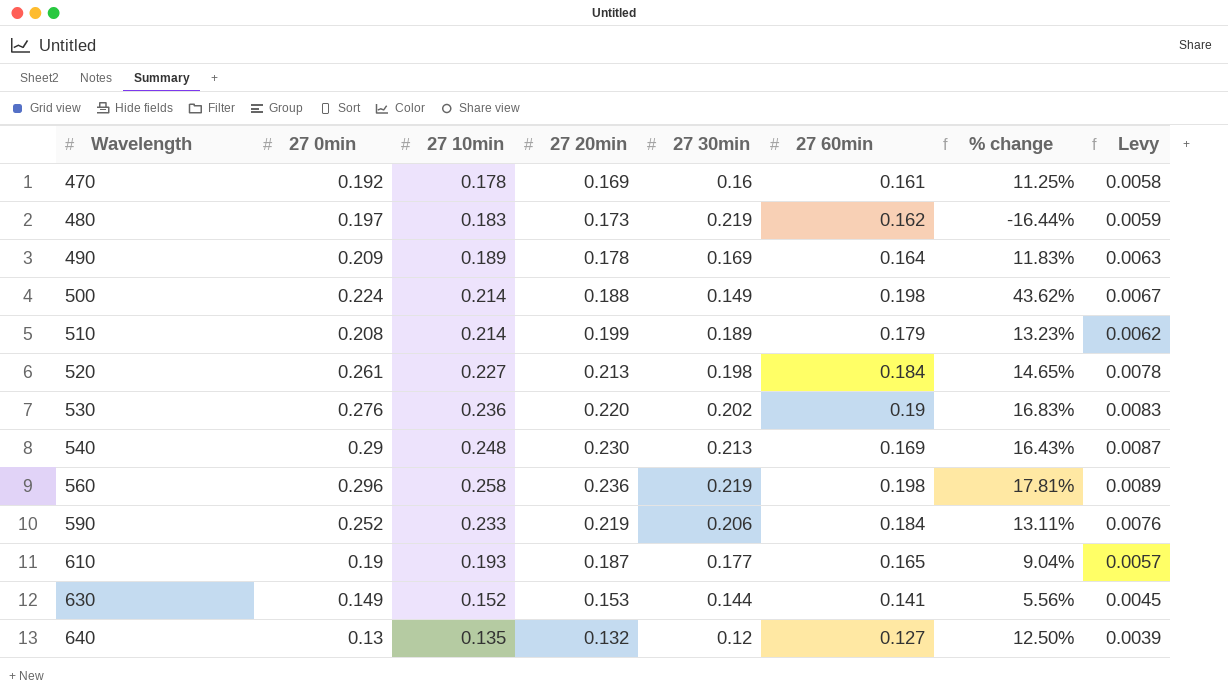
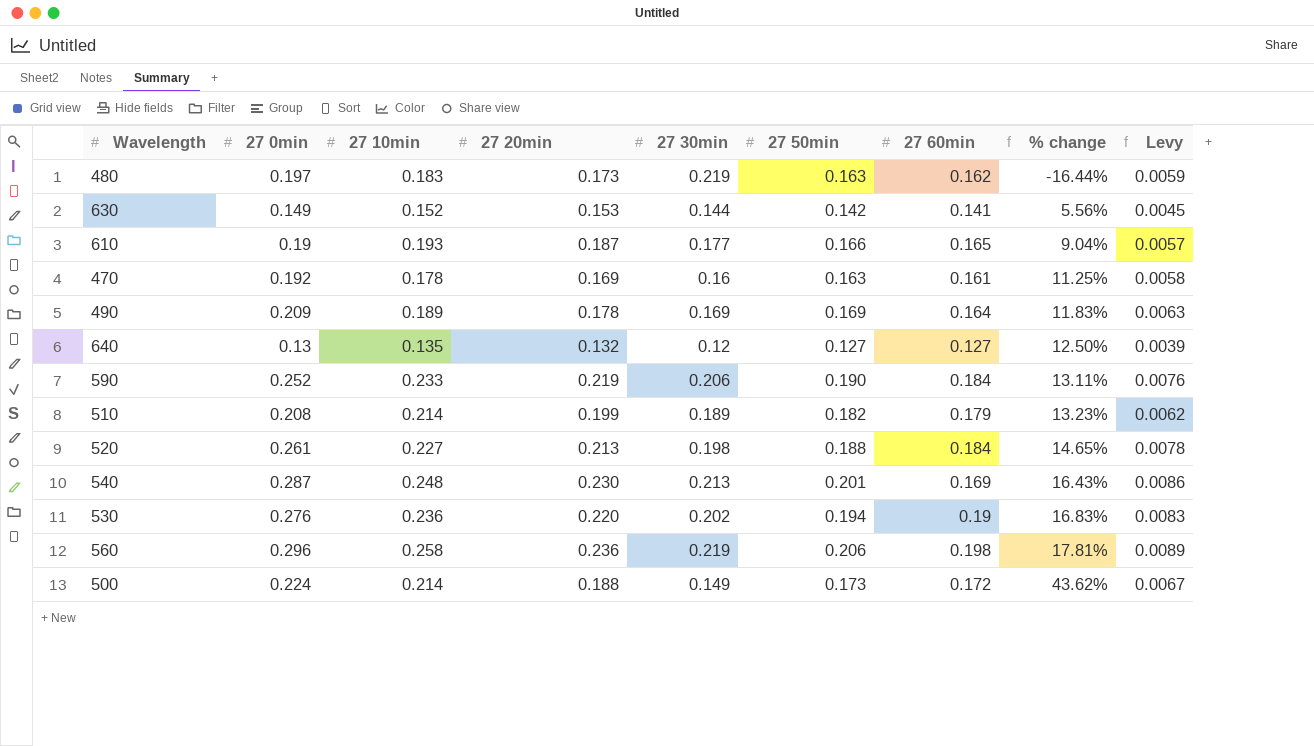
row order: Wavelength ascending -> % change ascending
column 27 50min | position: none -> 6
540 | 27 0min: 0.29 -> 0.287
540 | Levy: 0.0087 -> 0.0086
500 | 27 60min: 0.198 -> 0.172

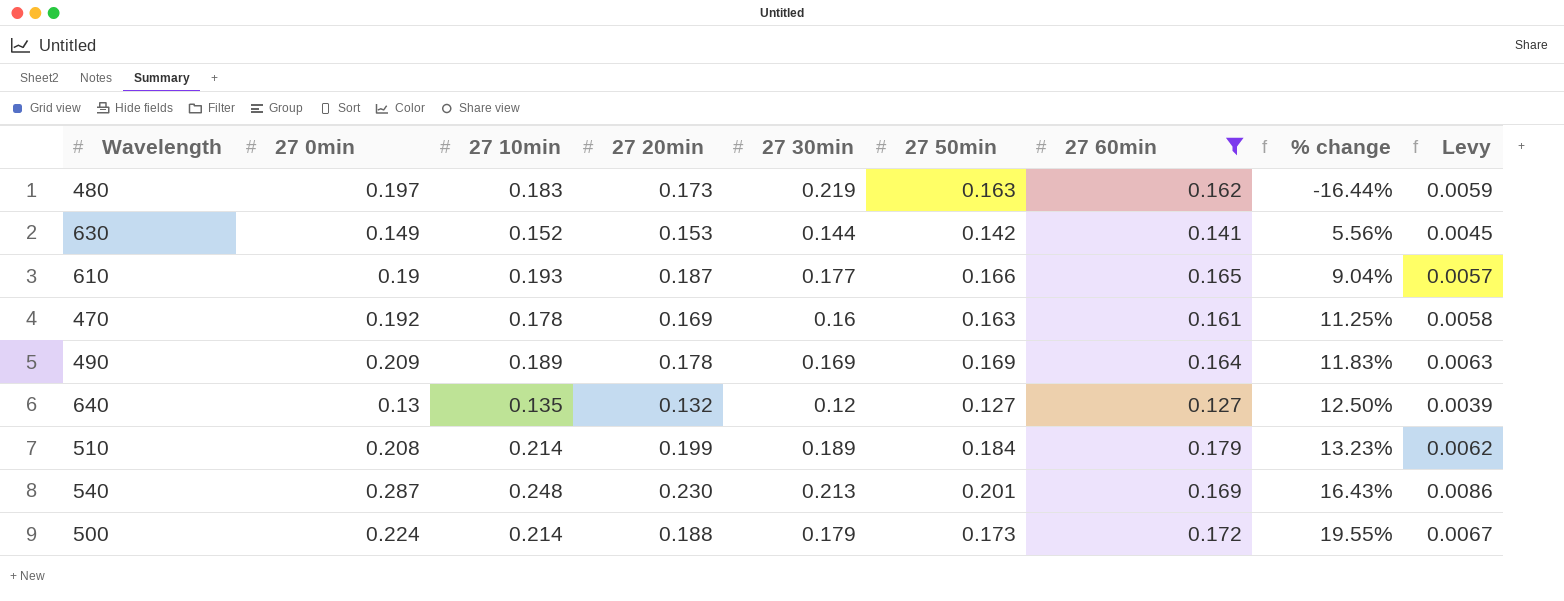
filter: none -> 27 60min <= 0.179
510 | 27 50min: 0.182 -> 0.184
500 | 27 30min: 0.149 -> 0.179
500 | % change: 43.62% -> 19.55%

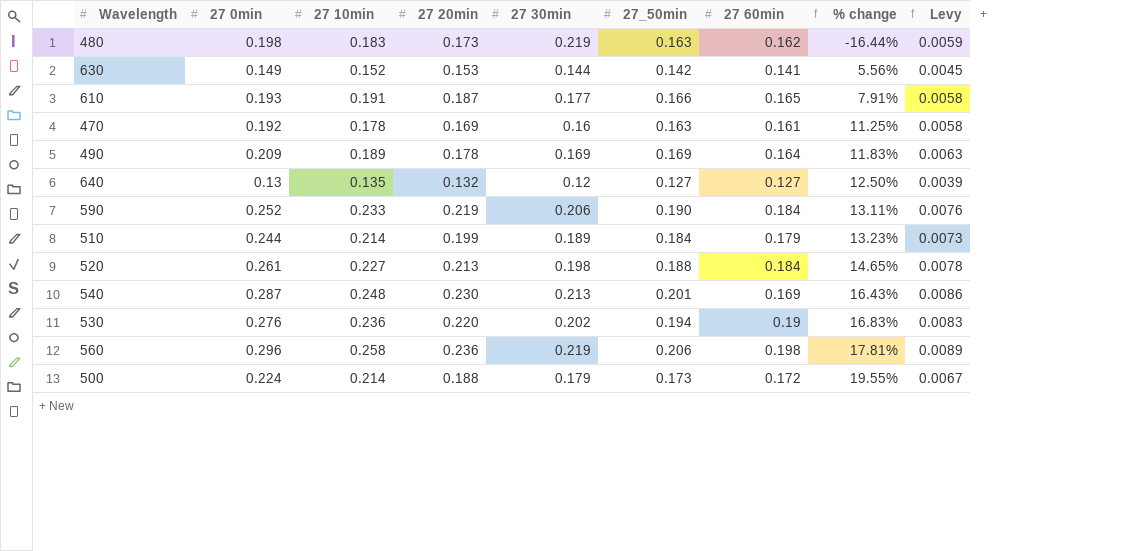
filter: 27 60min <= 0.179 -> none
column name: 27 50min -> 27_50min
480 | 27 0min: 0.197 -> 0.198
610 | 27 0min: 0.19 -> 0.193
610 | 27 10min: 0.193 -> 0.191
610 | % change: 9.04% -> 7.91%
610 | Levy: 0.0057 -> 0.0058
510 | 27 0min: 0.208 -> 0.244
510 | Levy: 0.0062 -> 0.0073

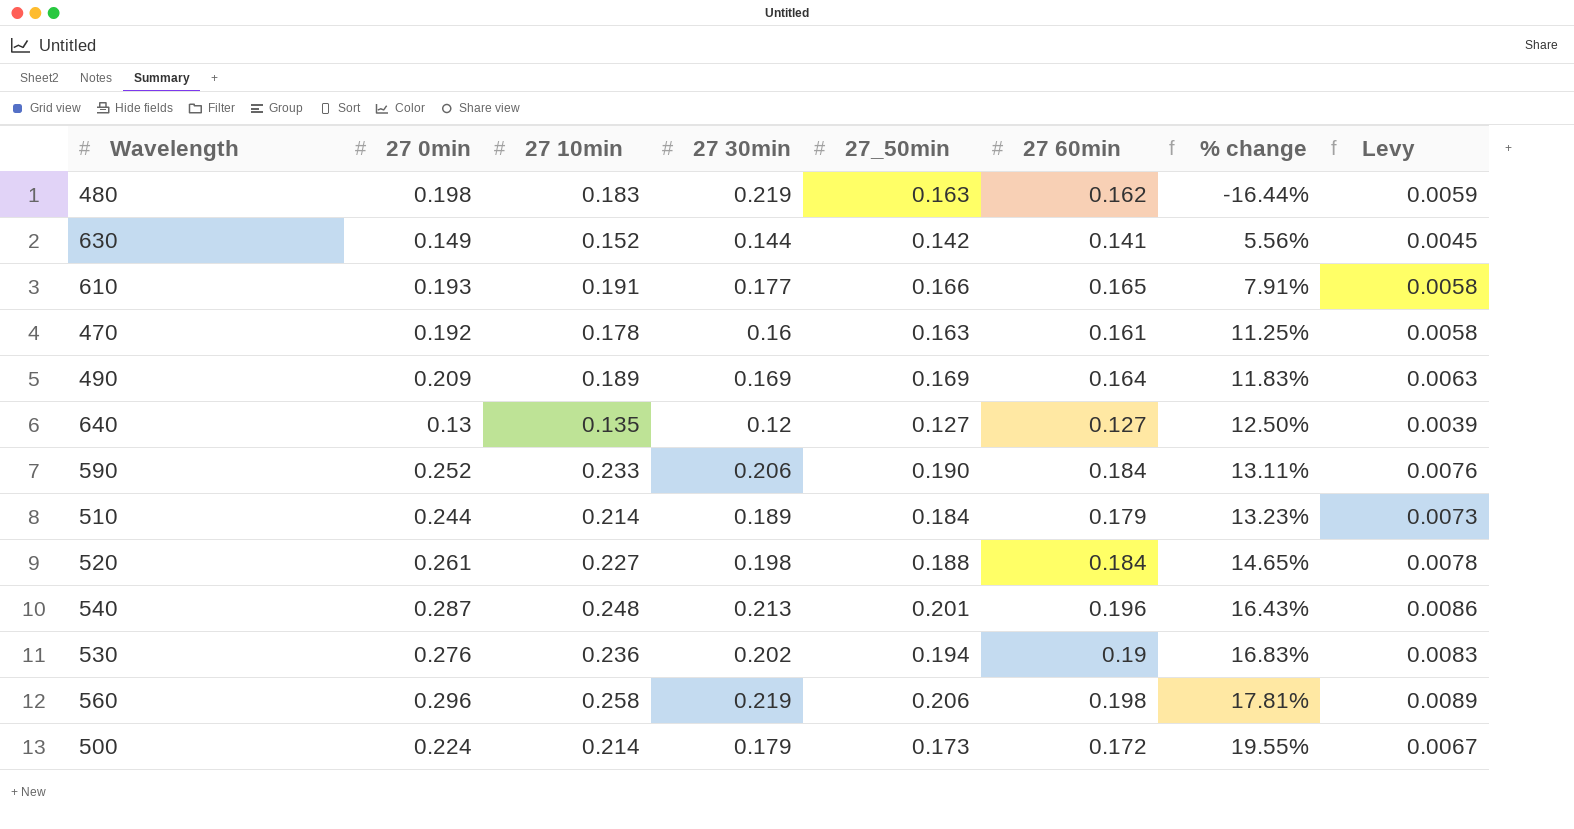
column 27 20min | position: 4 -> none
540 | 27 60min: 0.169 -> 0.196

